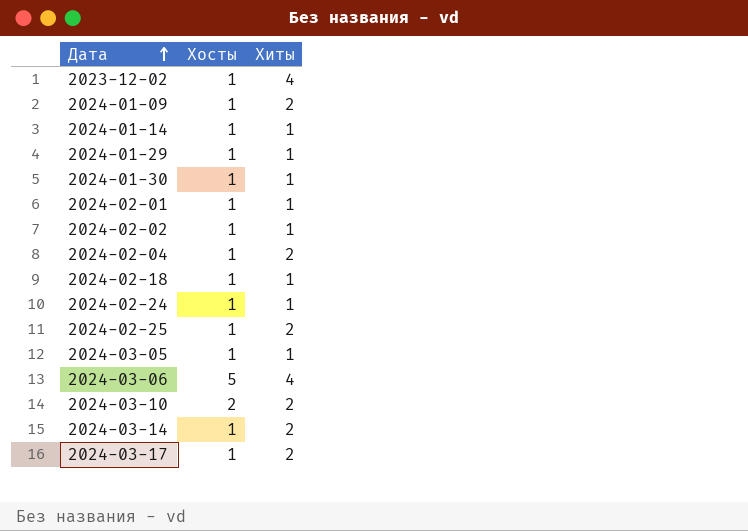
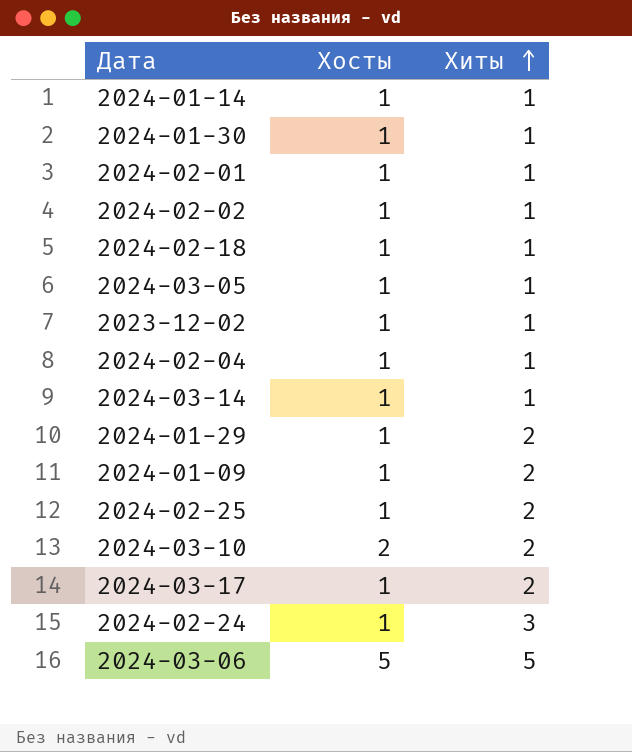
row order: Дата ascending -> Хиты ascending
2023-12-02 | Хиты: 4 -> 1
2024-02-04 | Хиты: 2 -> 1
2024-03-14 | Хиты: 2 -> 1
2024-01-29 | Хиты: 1 -> 2
2024-02-24 | Хиты: 1 -> 3
2024-03-06 | Хиты: 4 -> 5

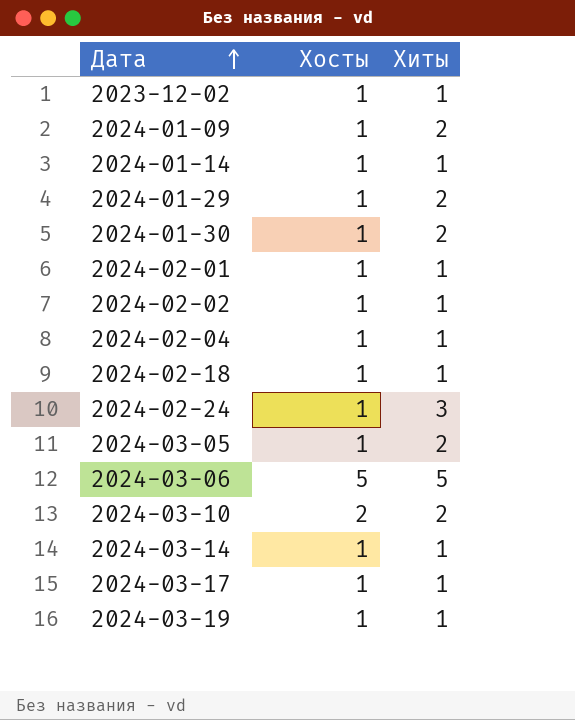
row order: Хиты ascending -> Дата ascending
row 2024-02-25: 1 | 2 -> none
2024-01-30 | Хиты: 1 -> 2
2024-03-05 | Хиты: 1 -> 2
2024-03-17 | Хиты: 2 -> 1
row 2024-03-19: none -> 1 | 1

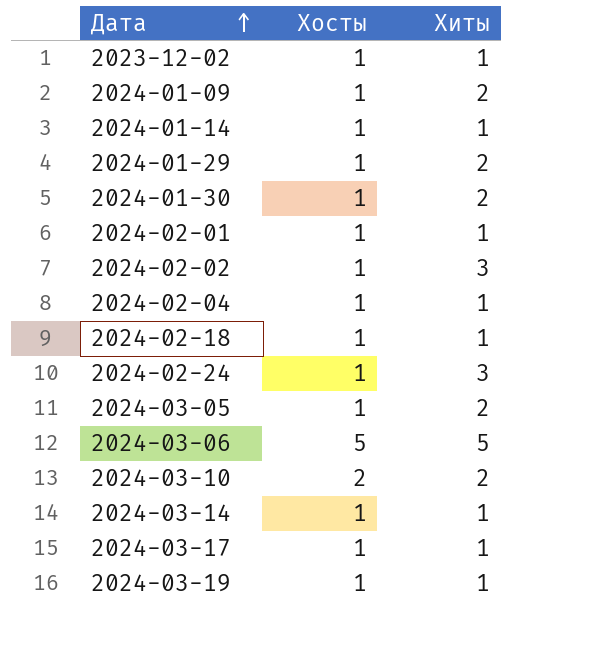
2024-02-02 | Хиты: 1 -> 3

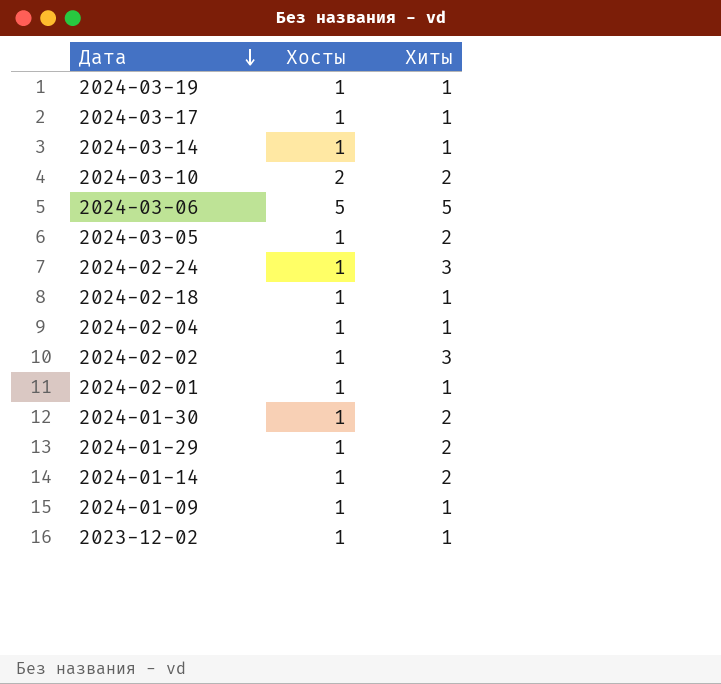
row order: Дата ascending -> Дата descending
2024-01-14 | Хиты: 1 -> 2
2024-01-09 | Хиты: 2 -> 1

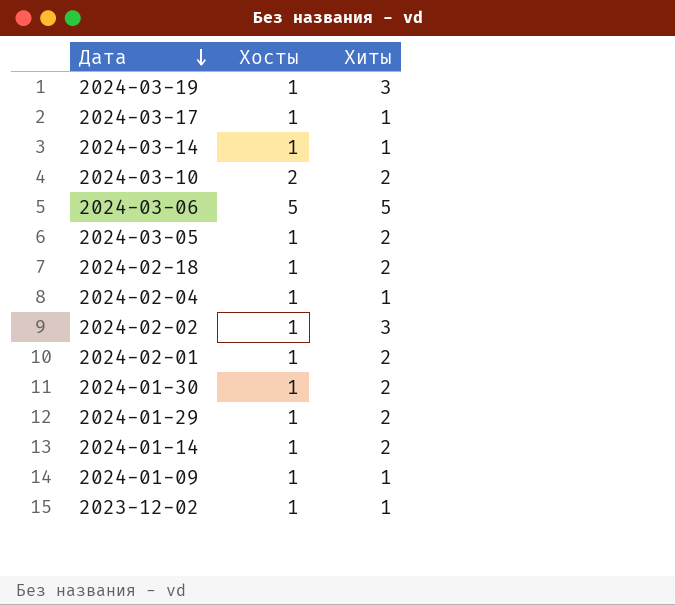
row 2024-02-24: 1 | 3 -> none
2024-03-19 | Хиты: 1 -> 3
2024-02-18 | Хиты: 1 -> 2
2024-02-01 | Хиты: 1 -> 2

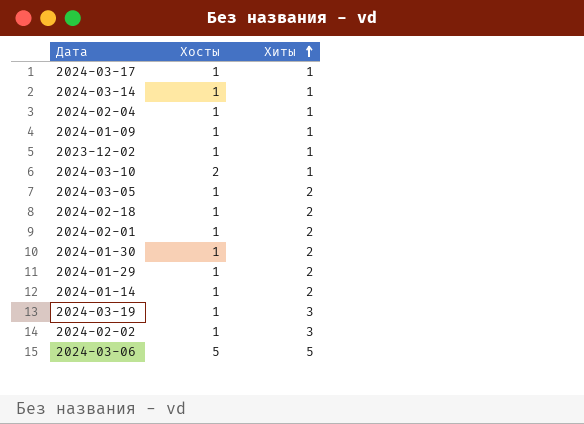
row order: Дата descending -> Хиты ascending
2024-03-10 | Хиты: 2 -> 1

